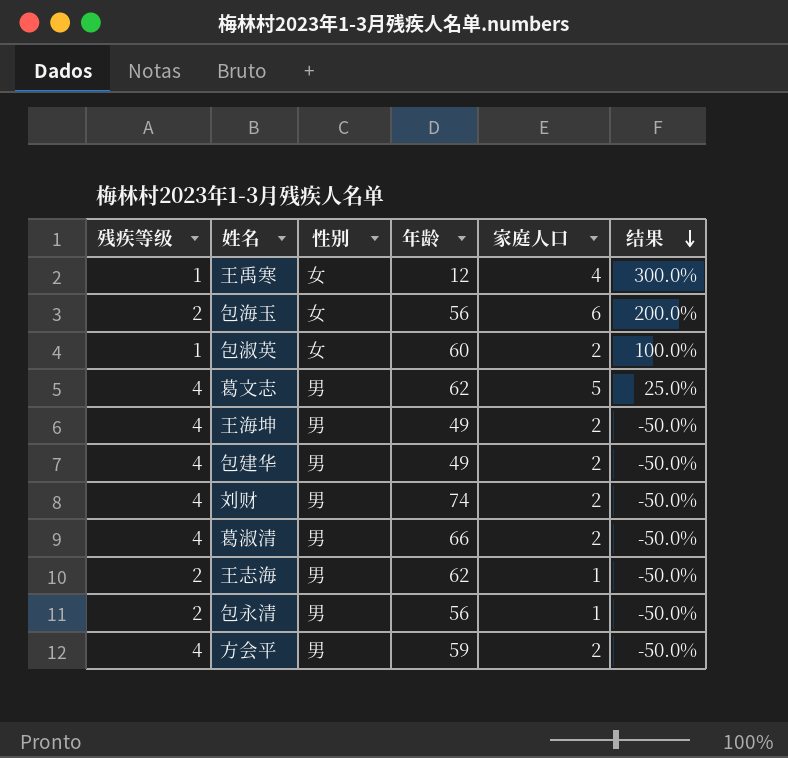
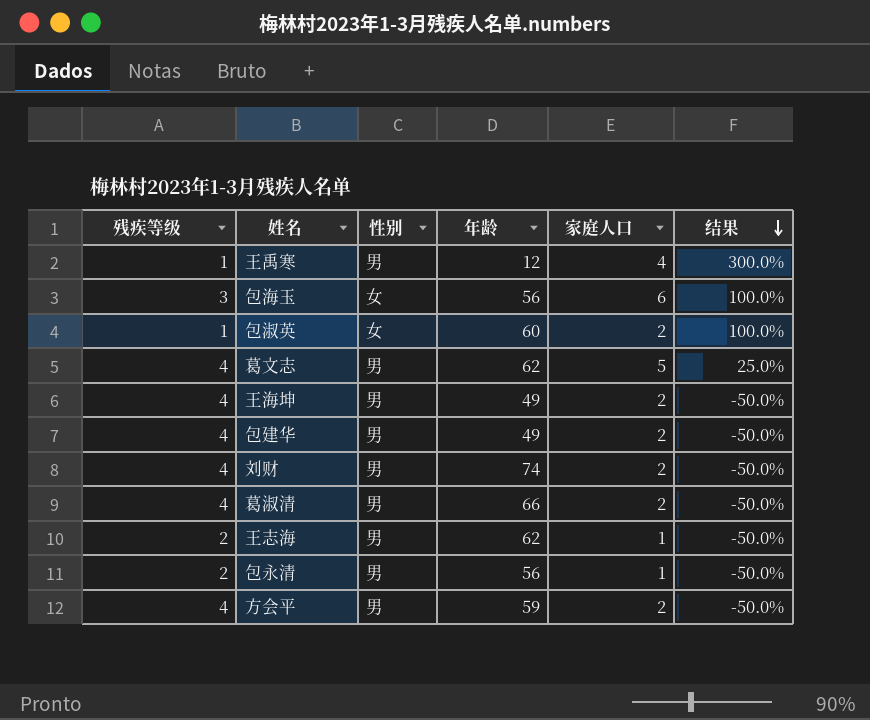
王禹寒 | 性别: 女 -> 男
包海玉 | 残疾等级: 2 -> 3
包海玉 | 结果: 200.0% -> 100.0%

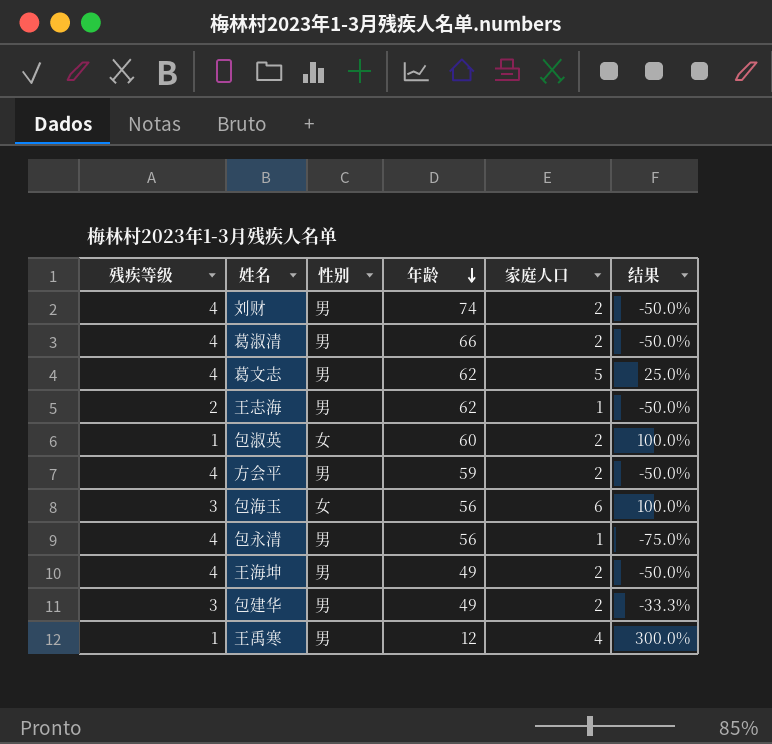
row order: 结果 descending -> 年龄 descending
包永清 | 残疾等级: 2 -> 4
包永清 | 结果: -50.0% -> -75.0%
包建华 | 残疾等级: 4 -> 3
包建华 | 结果: -50.0% -> -33.3%

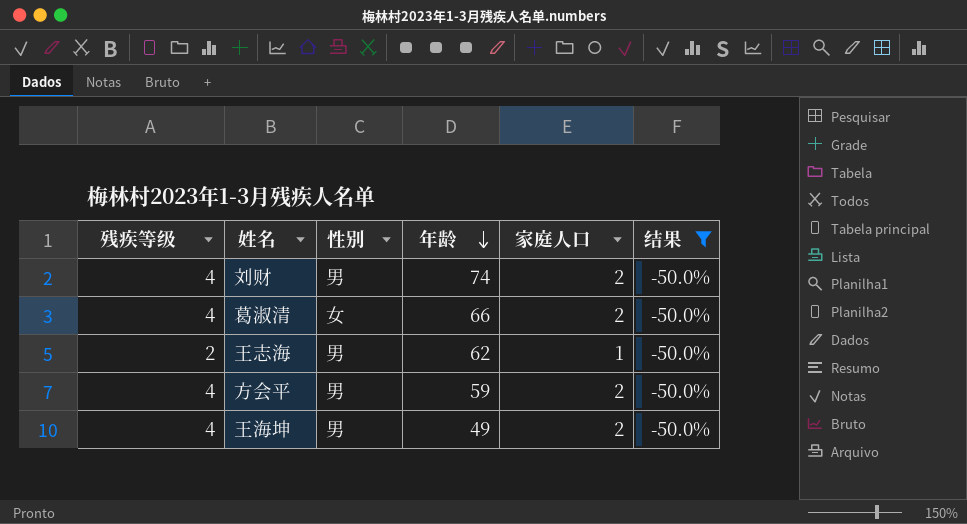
filter: none -> 结果 = -50.0%
葛淑清 | 性别: 男 -> 女

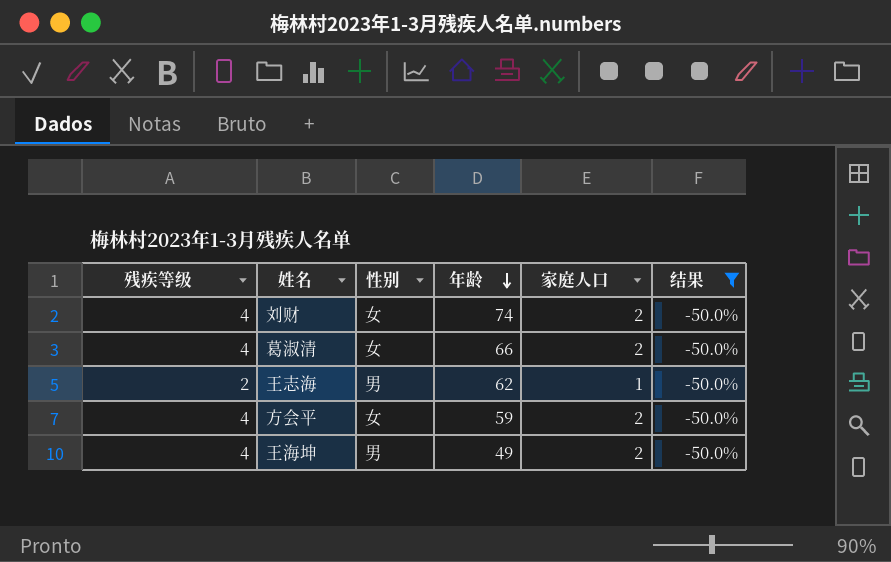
刘财 | 性别: 男 -> 女
方会平 | 性别: 男 -> 女

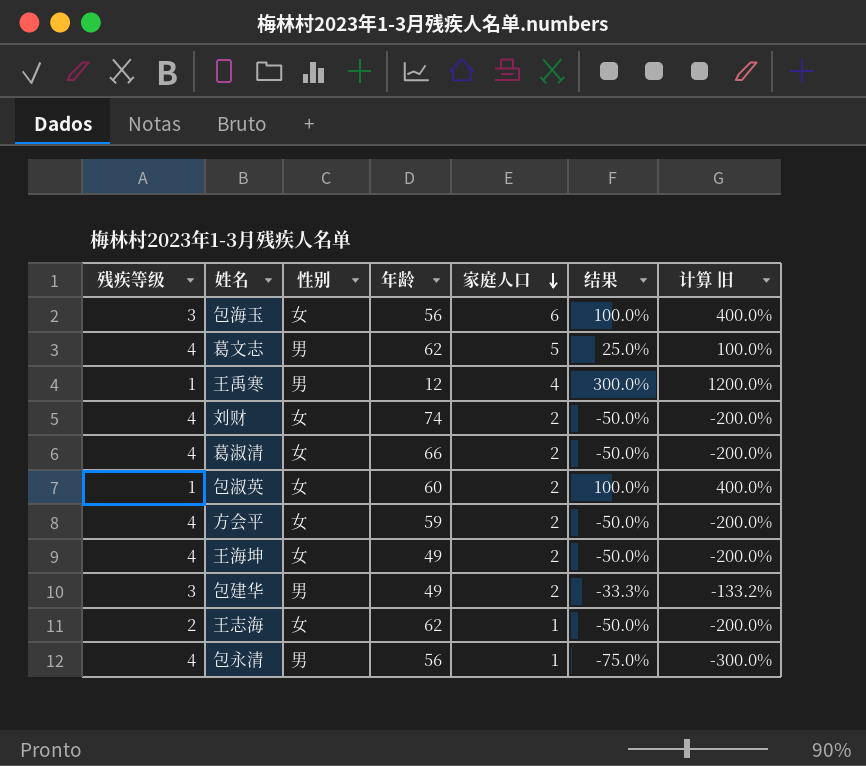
filter: 结果 = -50.0% -> none
row order: 年龄 descending -> 家庭人口 descending
column 计算 旧 | formula: none -> [结果] * 4
王海坤 | 性别: 男 -> 女
王志海 | 性别: 男 -> 女

